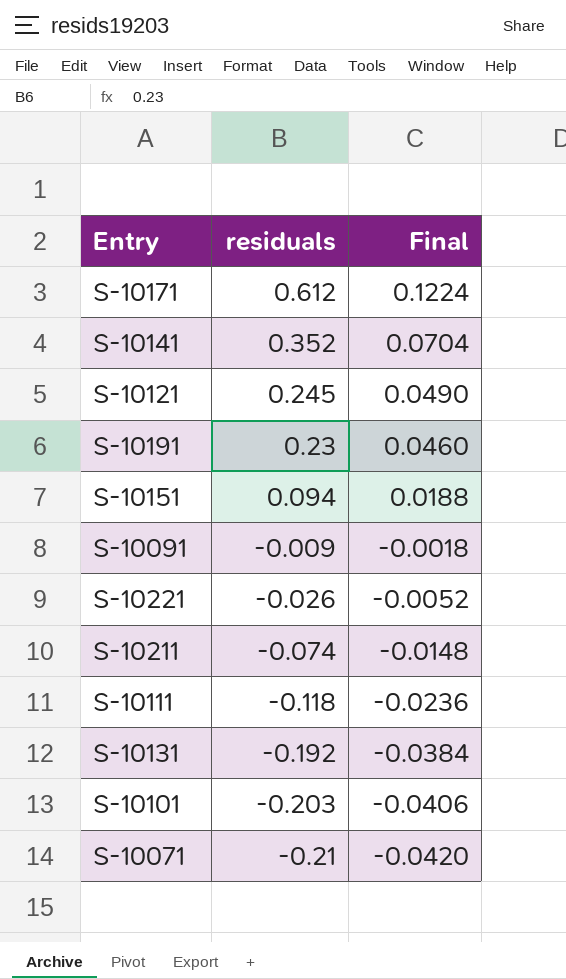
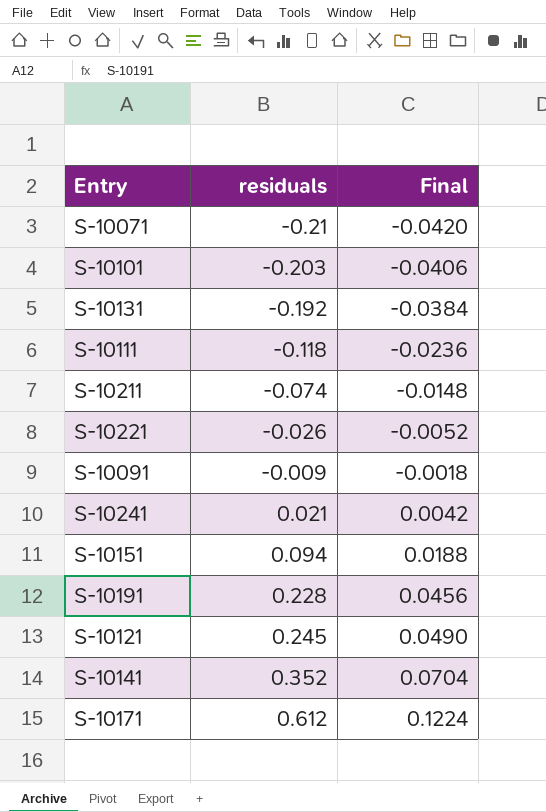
row order: residuals descending -> residuals ascending
row S-10241: none -> 0.021 | 0.0042
S-10191 | residuals: 0.23 -> 0.228
S-10191 | Final: 0.0460 -> 0.0456

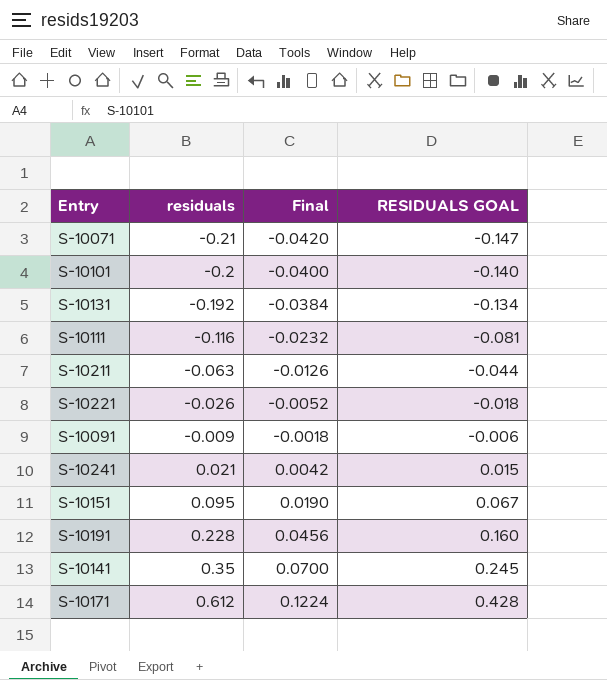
column RESIDUALS GOAL | formula: none -> [residuals] * 0.7
row S-10121: 0.245 | 0.0490 -> none
S-10101 | residuals: -0.203 -> -0.2
S-10101 | Final: -0.0406 -> -0.0400
S-10111 | residuals: -0.118 -> -0.116
S-10111 | Final: -0.0236 -> -0.0232
S-10211 | residuals: -0.074 -> -0.063
S-10211 | Final: -0.0148 -> -0.0126
S-10151 | residuals: 0.094 -> 0.095
S-10151 | Final: 0.0188 -> 0.0190
S-10141 | residuals: 0.352 -> 0.35
S-10141 | Final: 0.0704 -> 0.0700

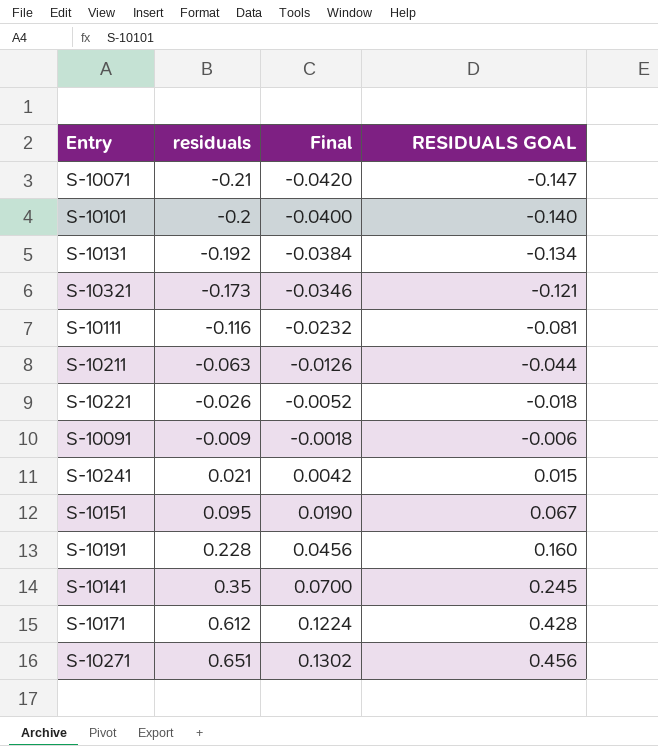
row S-10321: none -> -0.173 | -0.0346 | -0.121
row S-10271: none -> 0.651 | 0.1302 | 0.456

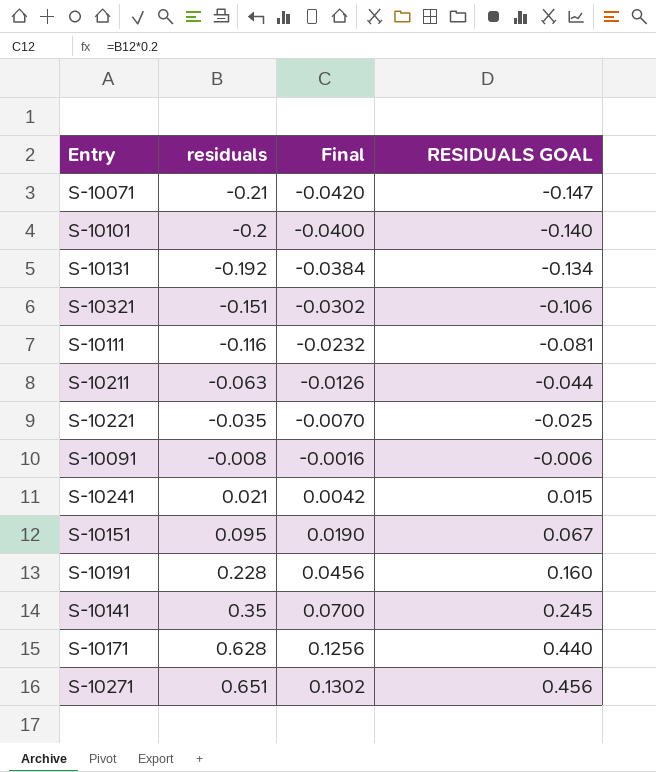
S-10321 | residuals: -0.173 -> -0.151
S-10321 | Final: -0.0346 -> -0.0302
S-10321 | RESIDUALS GOAL: -0.121 -> -0.106
S-10221 | residuals: -0.026 -> -0.035
S-10221 | Final: -0.0052 -> -0.0070
S-10221 | RESIDUALS GOAL: -0.018 -> -0.025
S-10091 | residuals: -0.009 -> -0.008
S-10091 | Final: -0.0018 -> -0.0016
S-10171 | residuals: 0.612 -> 0.628
S-10171 | Final: 0.1224 -> 0.1256
S-10171 | RESIDUALS GOAL: 0.428 -> 0.440

